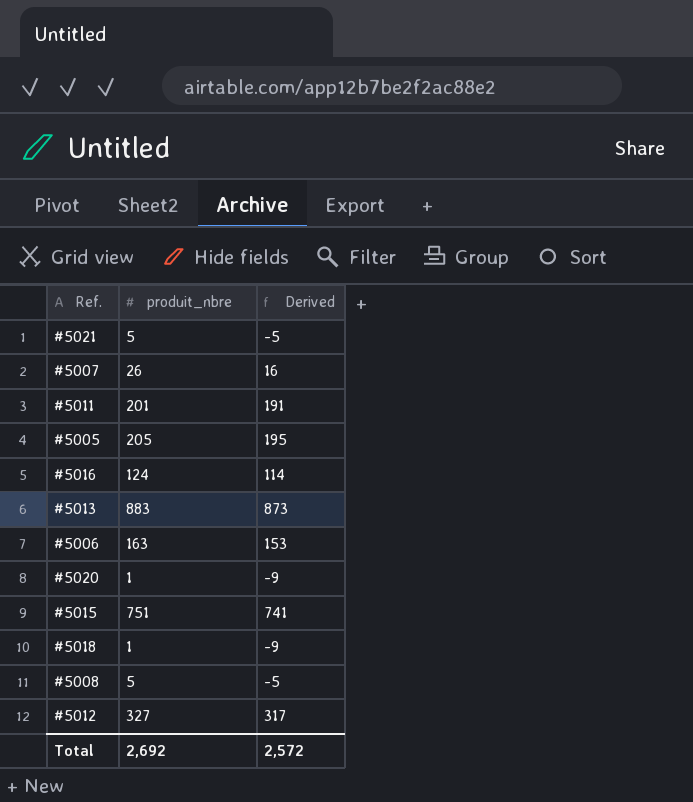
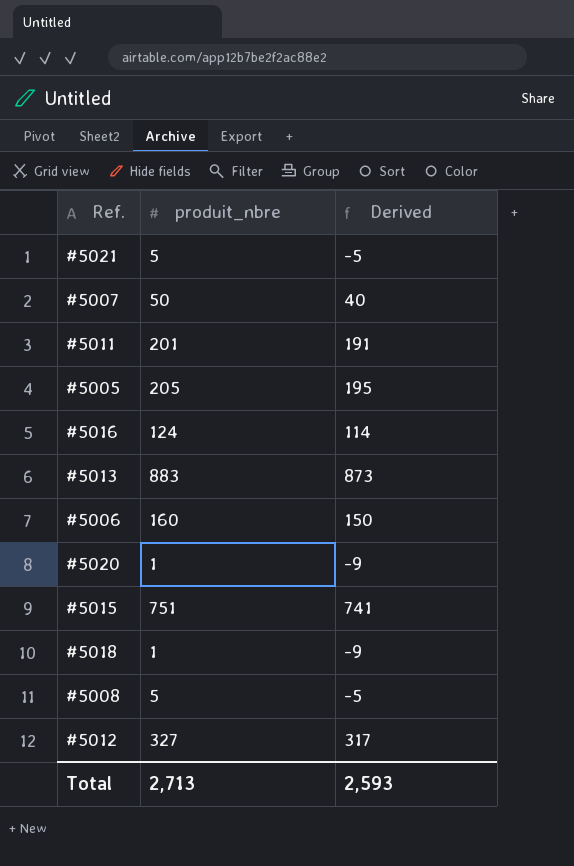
#5007 | produit_nbre: 26 -> 50
#5007 | Derived: 16 -> 40
#5006 | produit_nbre: 163 -> 160
#5006 | Derived: 153 -> 150
Total | produit_nbre: 2,692 -> 2,713
Total | Derived: 2,572 -> 2,593

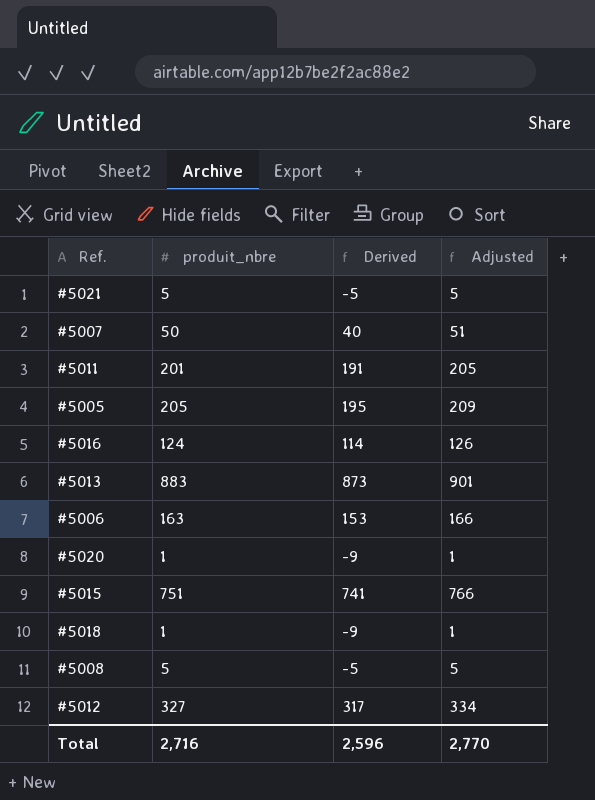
column Adjusted | formula: none -> [produit_nbre] * 1.02
#5006 | produit_nbre: 160 -> 163
#5006 | Derived: 150 -> 153
Total | produit_nbre: 2,713 -> 2,716
Total | Derived: 2,593 -> 2,596

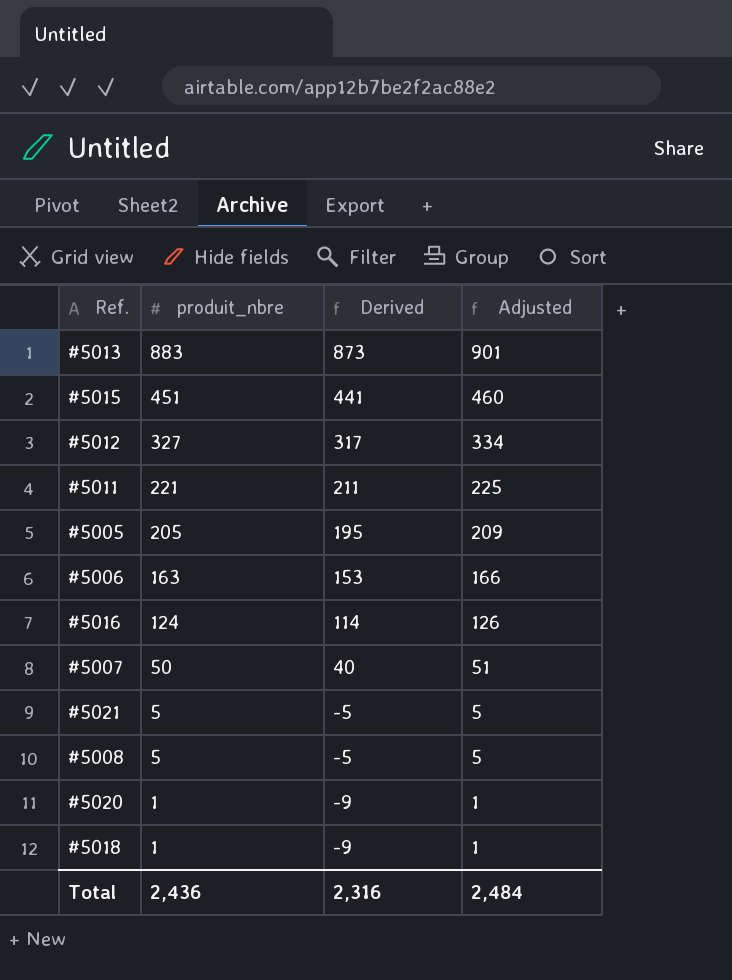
row order: none -> produit_nbre descending
#5015 | produit_nbre: 751 -> 451
#5015 | Derived: 741 -> 441
#5015 | Adjusted: 766 -> 460
#5011 | produit_nbre: 201 -> 221
#5011 | Derived: 191 -> 211
#5011 | Adjusted: 205 -> 225
Total | produit_nbre: 2,716 -> 2,436
Total | Derived: 2,596 -> 2,316
Total | Adjusted: 2,770 -> 2,484

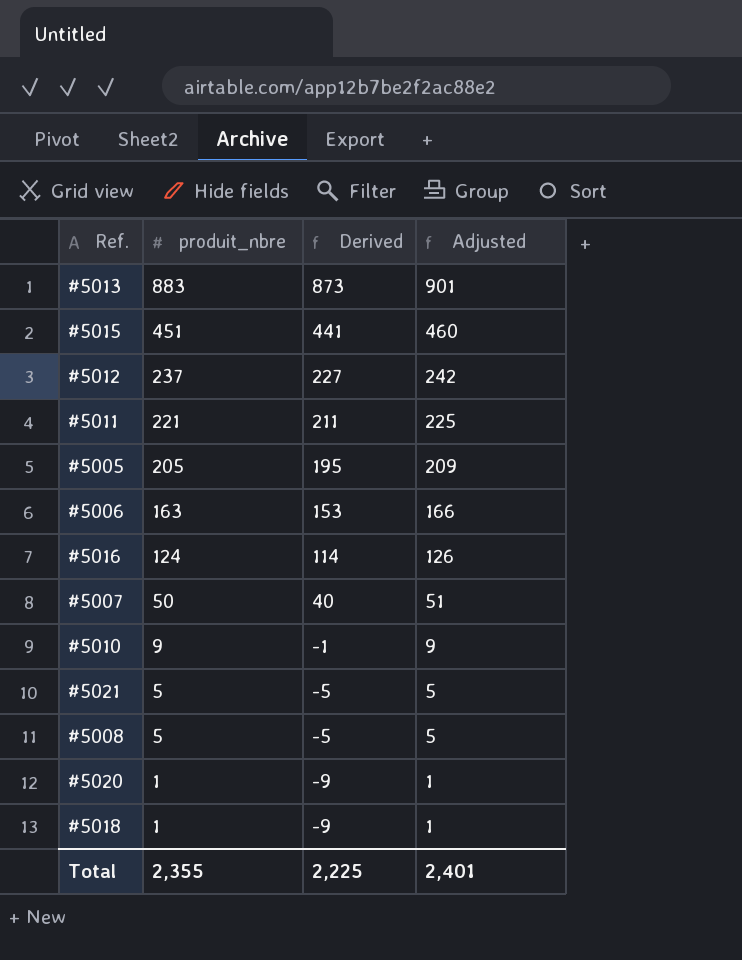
#5012 | produit_nbre: 327 -> 237
#5012 | Derived: 317 -> 227
#5012 | Adjusted: 334 -> 242
row #5010: none -> 9 | -1 | 9
Total | produit_nbre: 2,436 -> 2,355
Total | Derived: 2,316 -> 2,225
Total | Adjusted: 2,484 -> 2,401

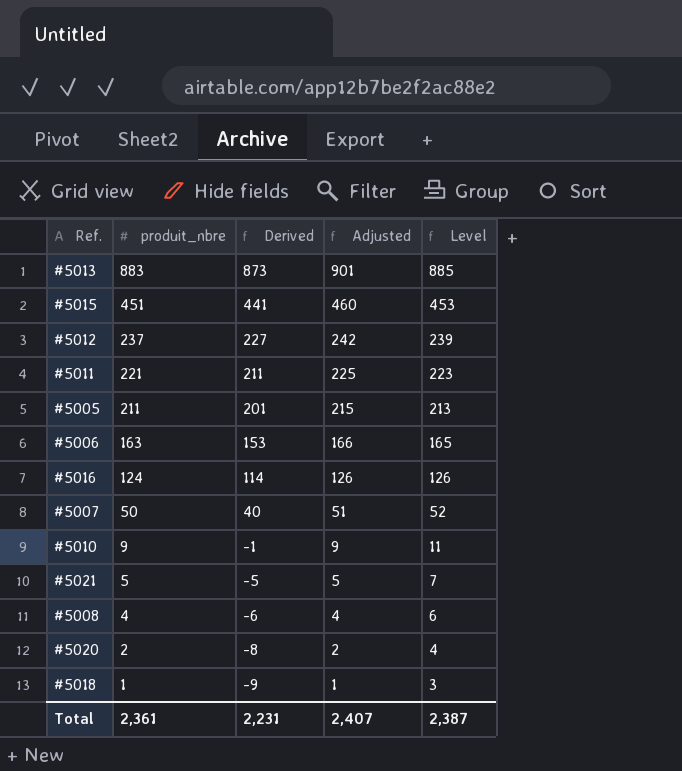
column Level | formula: none -> [produit_nbre] + 2
#5005 | produit_nbre: 205 -> 211
#5005 | Derived: 195 -> 201
#5005 | Adjusted: 209 -> 215
#5008 | produit_nbre: 5 -> 4
#5008 | Derived: -5 -> -6
#5008 | Adjusted: 5 -> 4
#5020 | produit_nbre: 1 -> 2
#5020 | Derived: -9 -> -8
#5020 | Adjusted: 1 -> 2
Total | produit_nbre: 2,355 -> 2,361
Total | Derived: 2,225 -> 2,231
Total | Adjusted: 2,401 -> 2,407

